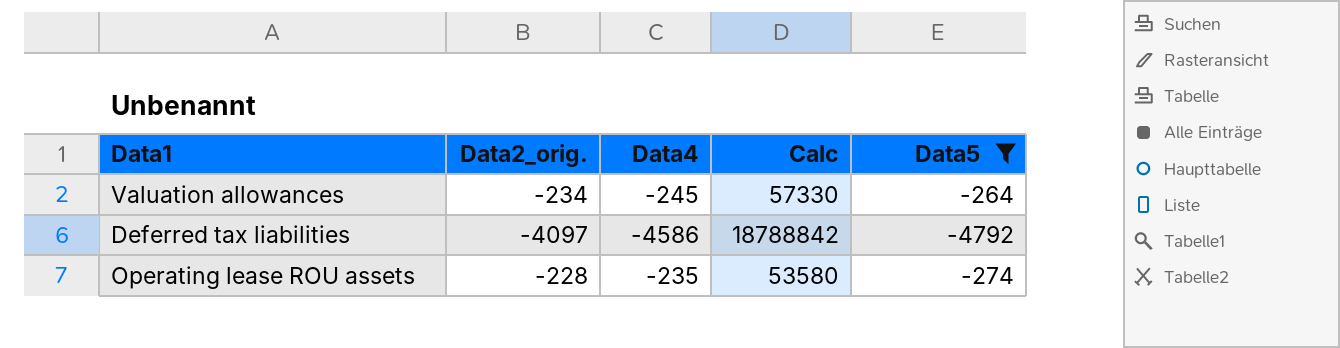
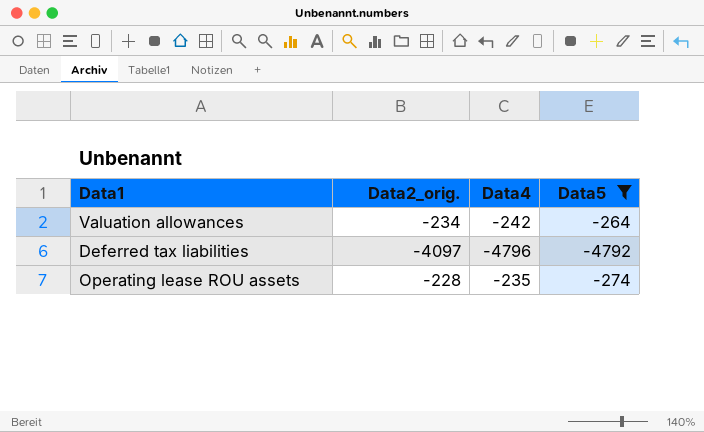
column Calc | formula: [Data2_orig.] * [Data4] -> none
Valuation allowances | Data4: -245 -> -242
Deferred tax liabilities | Data4: -4586 -> -4796

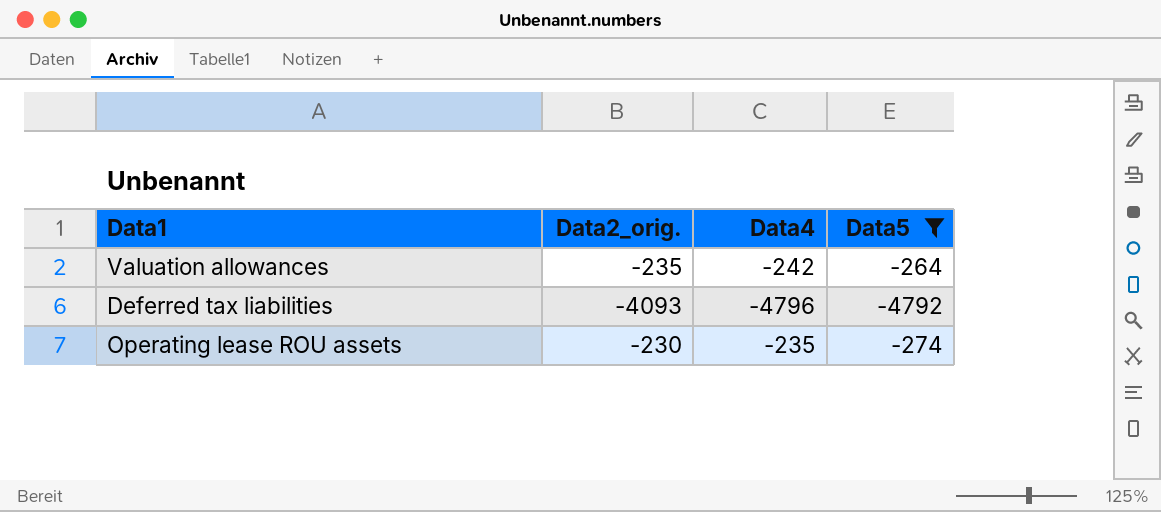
Valuation allowances | Data2_orig.: -234 -> -235
Deferred tax liabilities | Data2_orig.: -4097 -> -4093
Operating lease ROU assets | Data2_orig.: -228 -> -230

